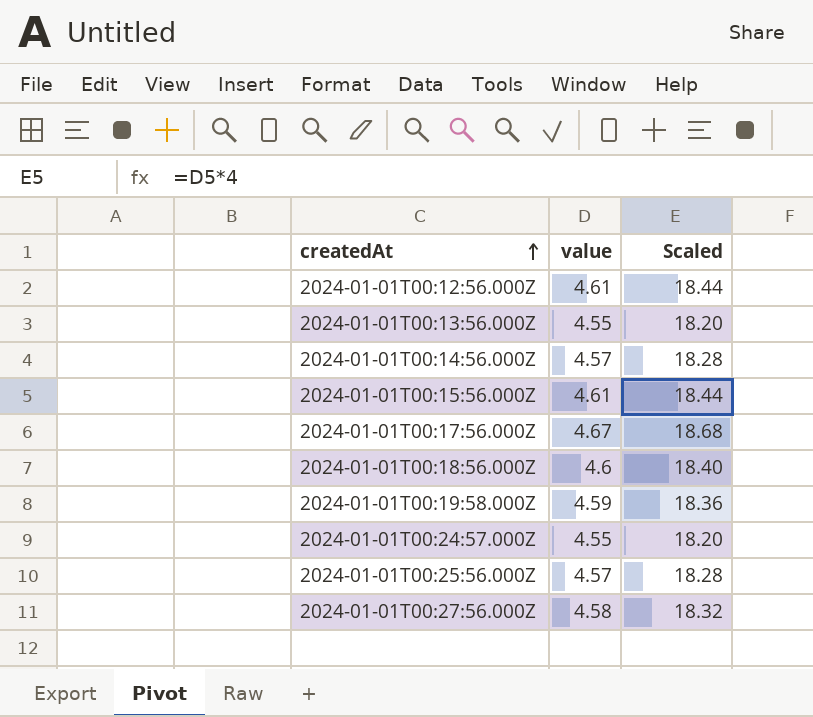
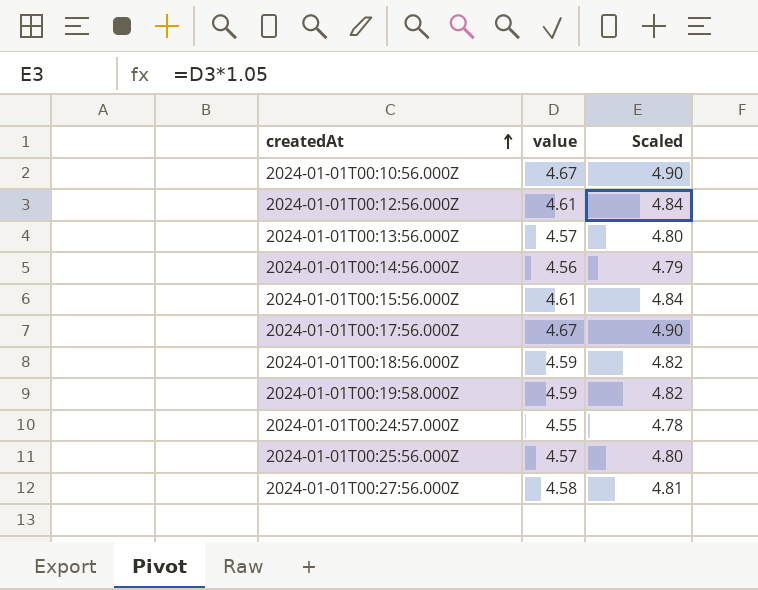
column Scaled | formula: [value] * 4 -> [value] * 1.05
row 2024-01-01T00:10:56.000Z: none -> 4.67 | 4.90
2024-01-01T00:13:56.000Z | value: 4.55 -> 4.57
2024-01-01T00:14:56.000Z | value: 4.57 -> 4.56
2024-01-01T00:18:56.000Z | value: 4.6 -> 4.59

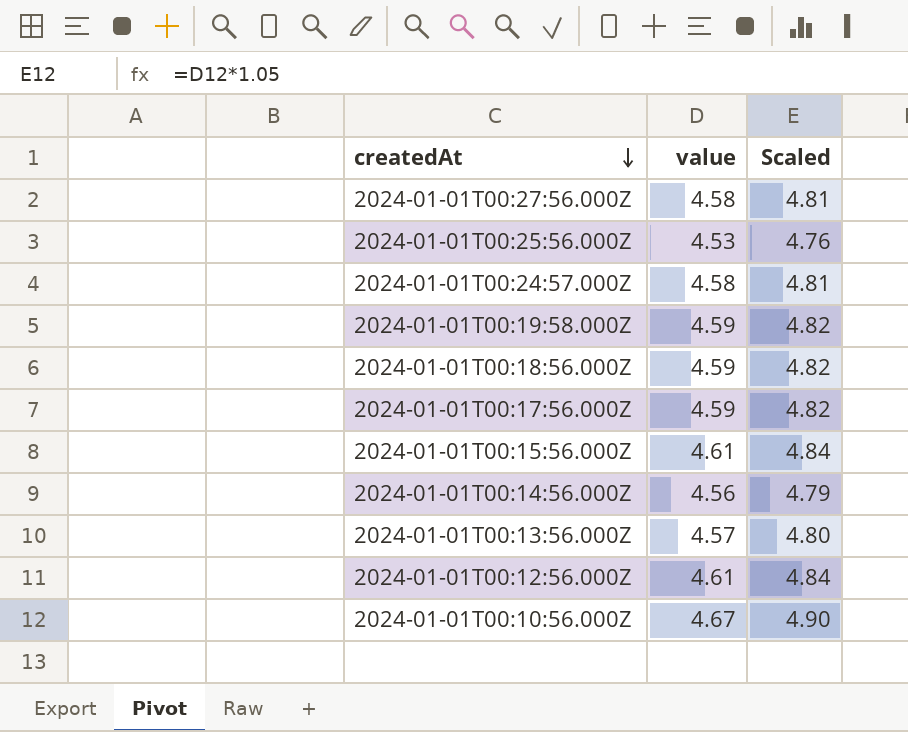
row order: createdAt ascending -> createdAt descending
2024-01-01T00:25:56.000Z | value: 4.57 -> 4.53
2024-01-01T00:25:56.000Z | Scaled: 4.80 -> 4.76
2024-01-01T00:24:57.000Z | value: 4.55 -> 4.58
2024-01-01T00:24:57.000Z | Scaled: 4.78 -> 4.81
2024-01-01T00:17:56.000Z | value: 4.67 -> 4.59
2024-01-01T00:17:56.000Z | Scaled: 4.90 -> 4.82

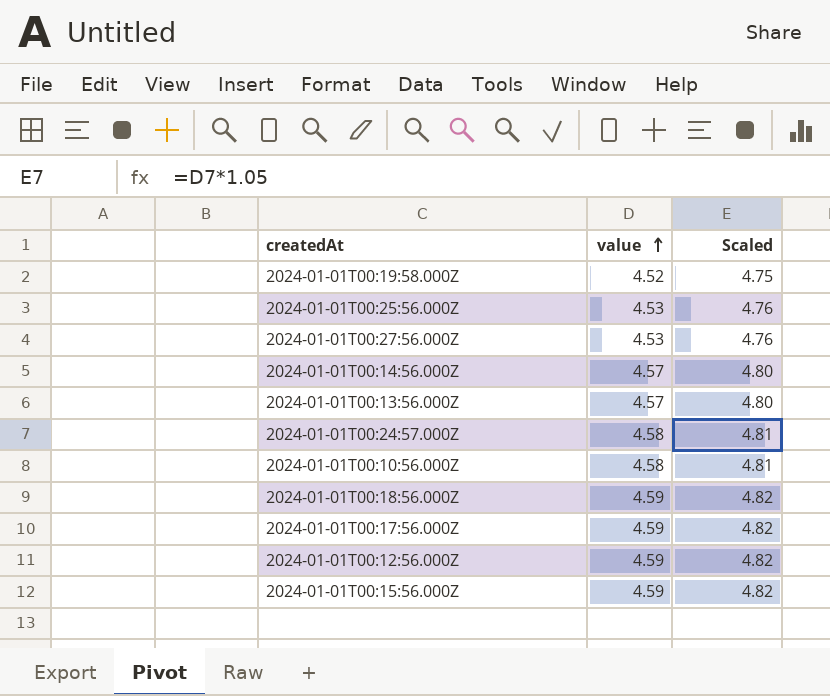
row order: createdAt descending -> value ascending
2024-01-01T00:19:58.000Z | value: 4.59 -> 4.52
2024-01-01T00:19:58.000Z | Scaled: 4.82 -> 4.75
2024-01-01T00:27:56.000Z | value: 4.58 -> 4.53
2024-01-01T00:27:56.000Z | Scaled: 4.81 -> 4.76
2024-01-01T00:14:56.000Z | value: 4.56 -> 4.57
2024-01-01T00:14:56.000Z | Scaled: 4.79 -> 4.80
2024-01-01T00:10:56.000Z | value: 4.67 -> 4.58
2024-01-01T00:10:56.000Z | Scaled: 4.90 -> 4.81
2024-01-01T00:12:56.000Z | value: 4.61 -> 4.59
2024-01-01T00:12:56.000Z | Scaled: 4.84 -> 4.82
2024-01-01T00:15:56.000Z | value: 4.61 -> 4.59
2024-01-01T00:15:56.000Z | Scaled: 4.84 -> 4.82

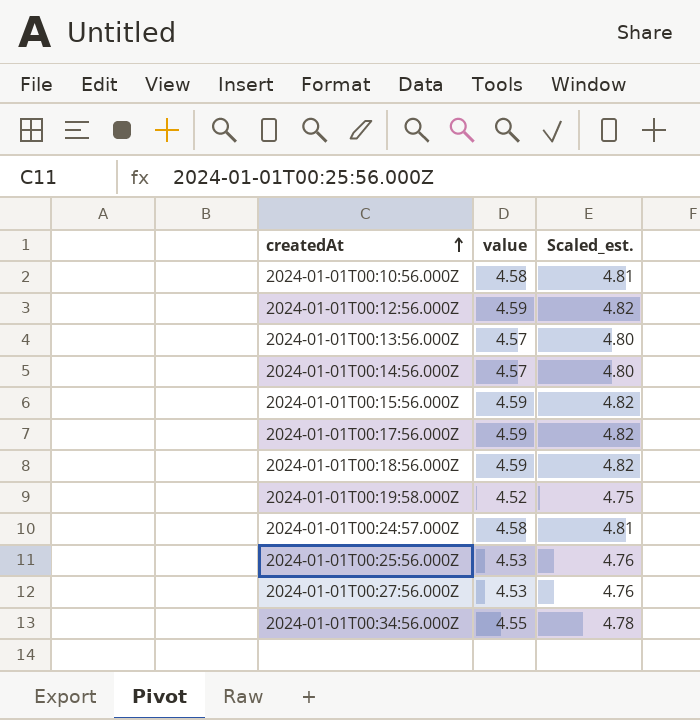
row order: value ascending -> createdAt ascending
column name: Scaled -> Scaled_est.
row 2024-01-01T00:34:56.000Z: none -> 4.55 | 4.78

